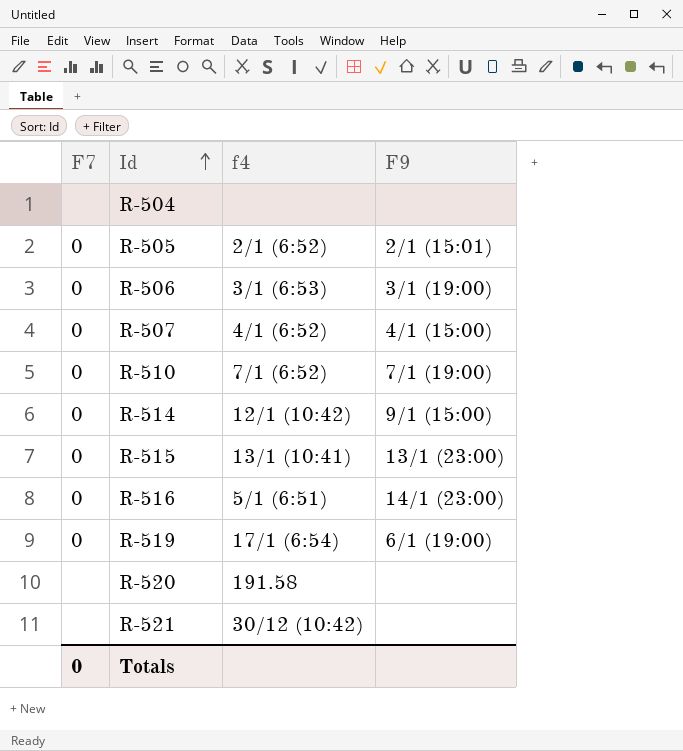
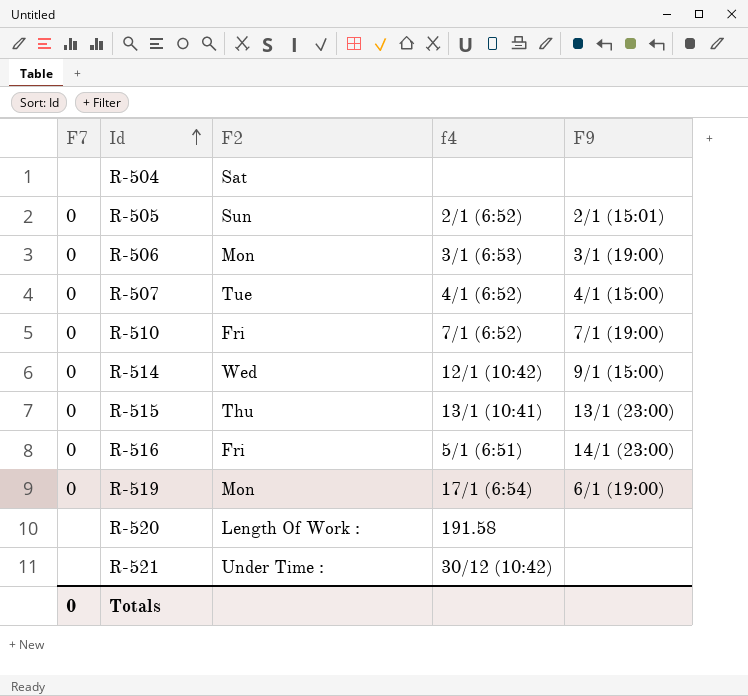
column F2 | position: none -> 3

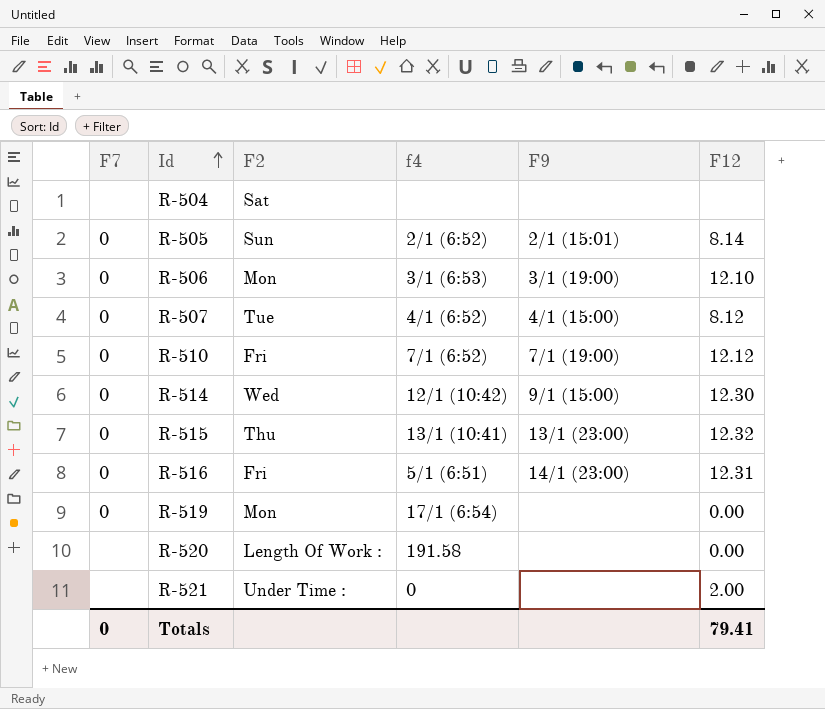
column F12 | position: none -> 6
R-519 | F9: 6/1 (19:00) -> none
R-521 | f4: 30/12 (10:42) -> 0

